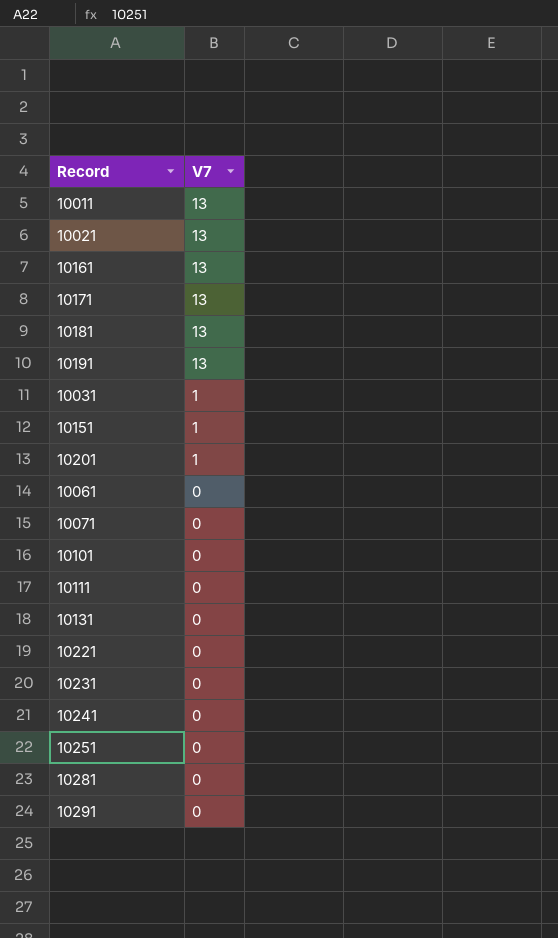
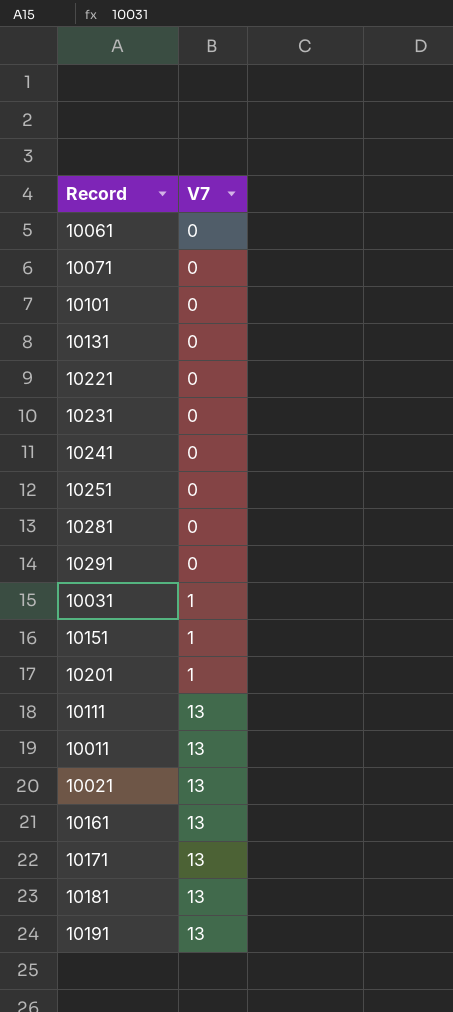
row order: V7 descending -> V7 ascending
10111 | V7: 0 -> 13

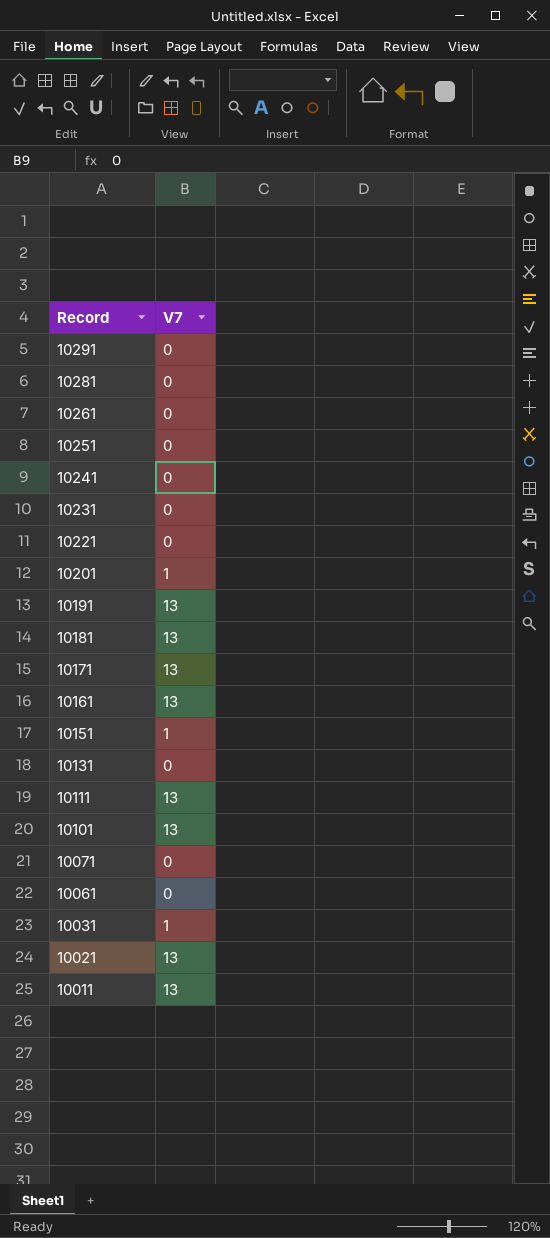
row order: V7 ascending -> Record descending
row 10261: none -> 0
10101 | V7: 0 -> 13

